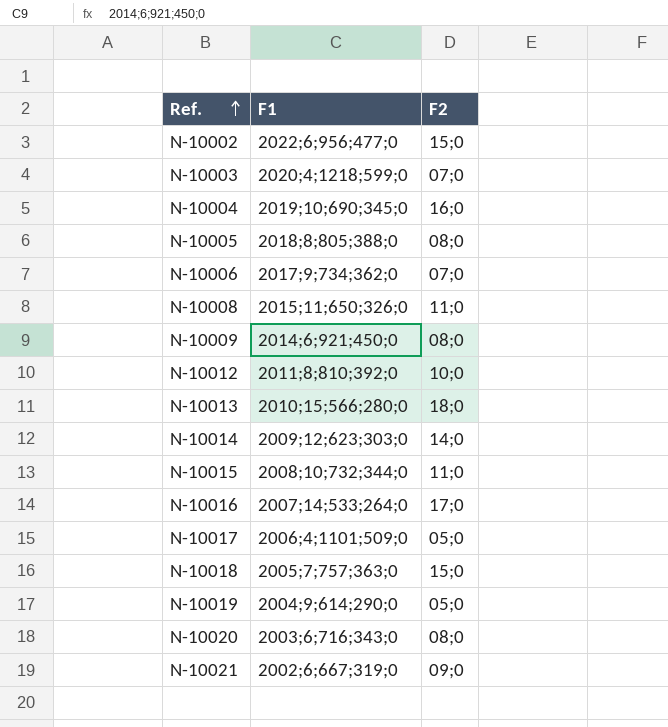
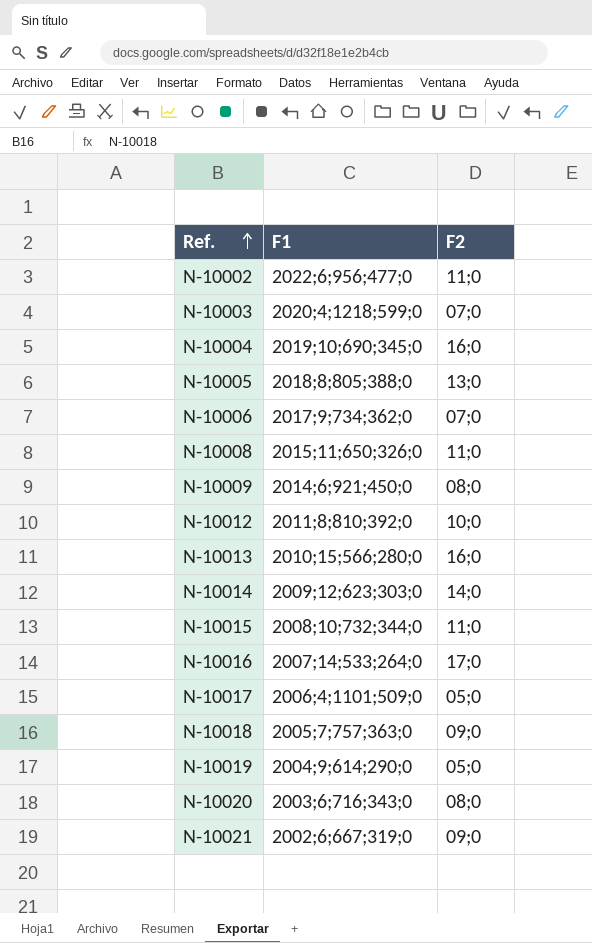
N-10002 | F2: 15;0 -> 11;0
N-10005 | F2: 08;0 -> 13;0
N-10013 | F2: 18;0 -> 16;0
N-10018 | F2: 15;0 -> 09;0

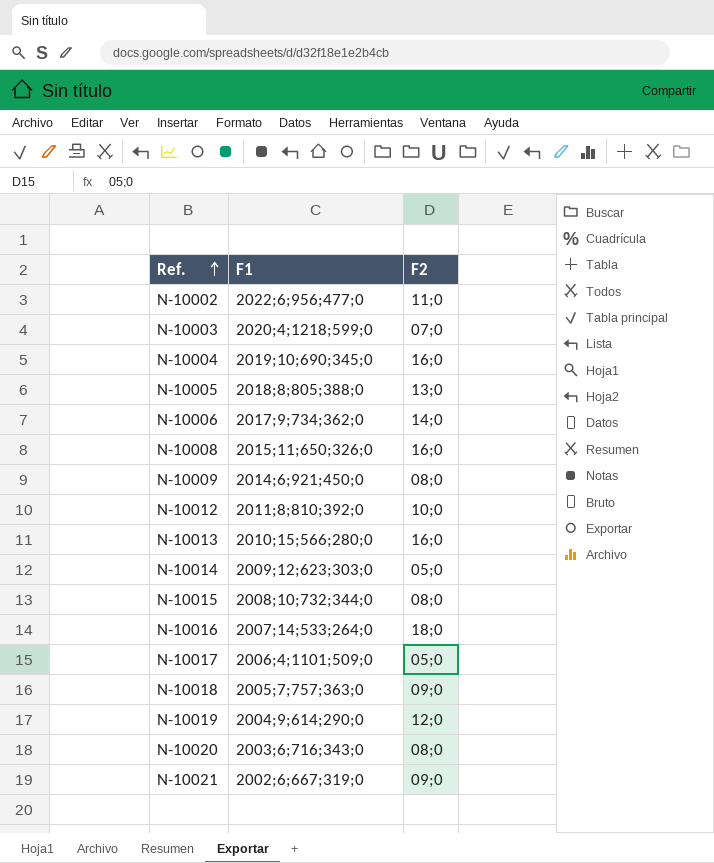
N-10006 | F2: 07;0 -> 14;0
N-10008 | F2: 11;0 -> 16;0
N-10014 | F2: 14;0 -> 05;0
N-10015 | F2: 11;0 -> 08;0
N-10016 | F2: 17;0 -> 18;0
N-10019 | F2: 05;0 -> 12;0

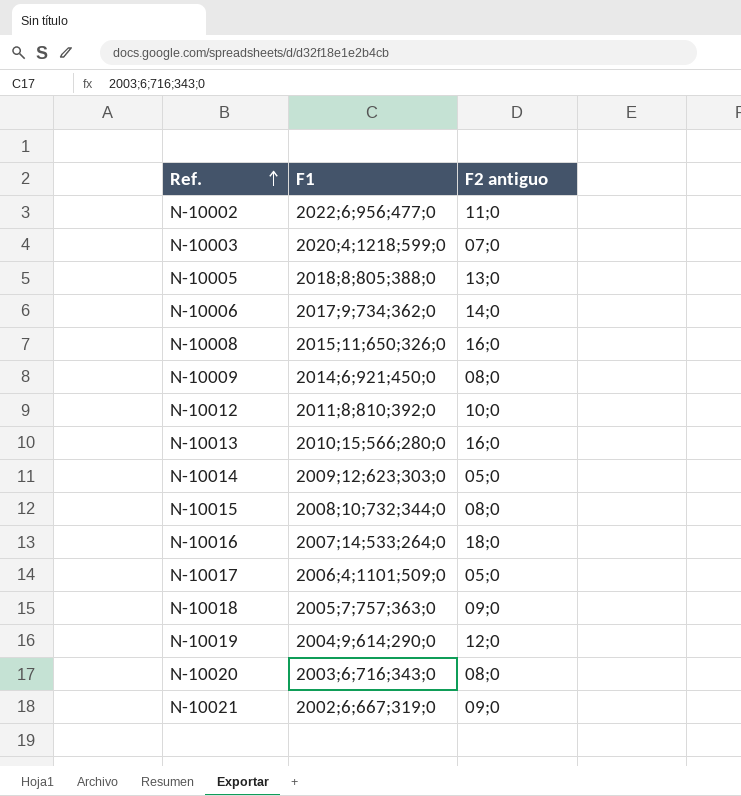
column name: F2 -> F2 antiguo
row N-10004: 2019;10;690;345;0 | 16;0 -> none

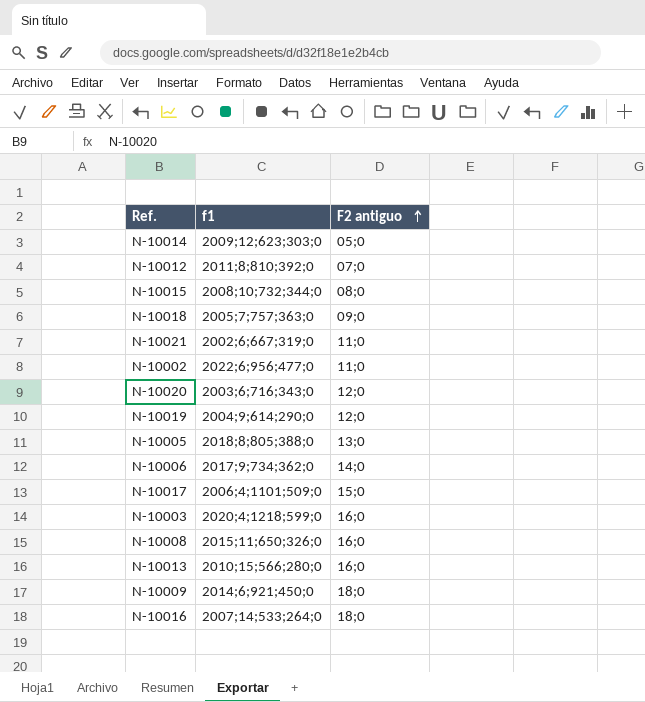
row order: Ref. ascending -> F2 antiguo ascending
column name: F1 -> f1
N-10012 | F2 antiguo: 10;0 -> 07;0
N-10021 | F2 antiguo: 09;0 -> 11;0
N-10020 | F2 antiguo: 08;0 -> 12;0
N-10017 | F2 antiguo: 05;0 -> 15;0
N-10003 | F2 antiguo: 07;0 -> 16;0
N-10009 | F2 antiguo: 08;0 -> 18;0

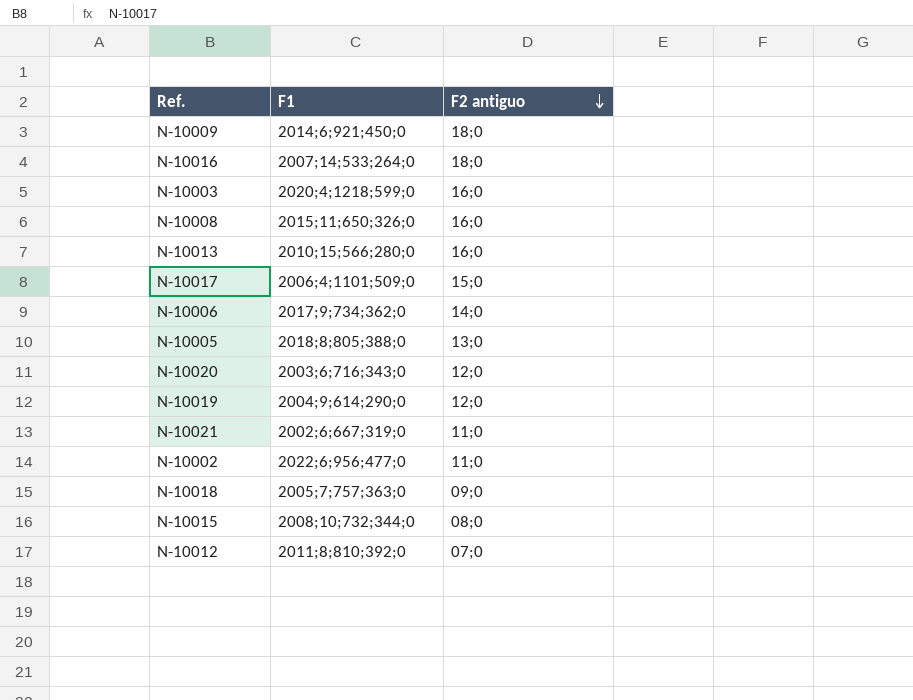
row order: F2 antiguo ascending -> F2 antiguo descending
column name: f1 -> F1
row N-10014: 2009;12;623;303;0 | 05;0 -> none

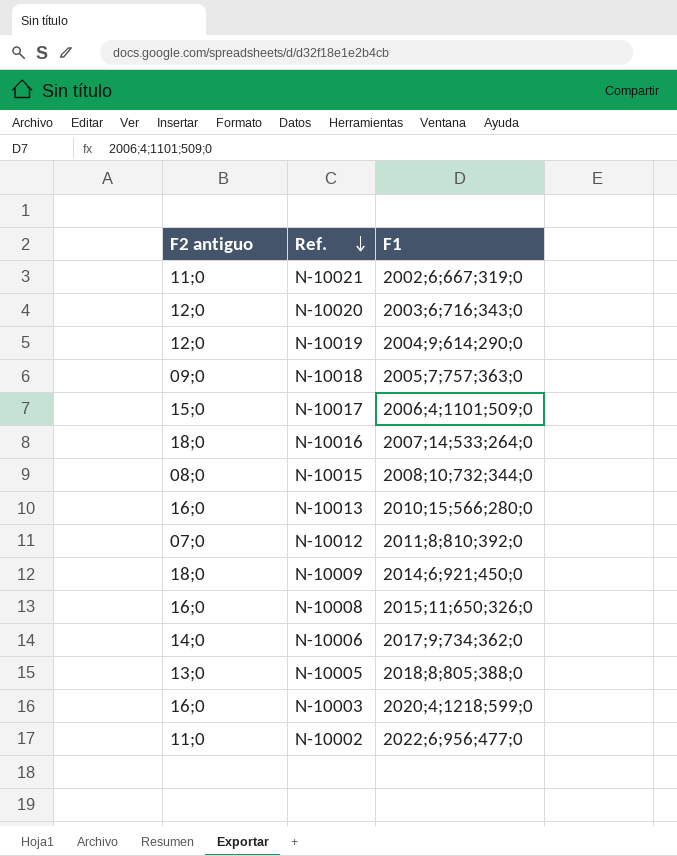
row order: F2 antiguo descending -> Ref. descending
column F2 antiguo | position: 3 -> 1

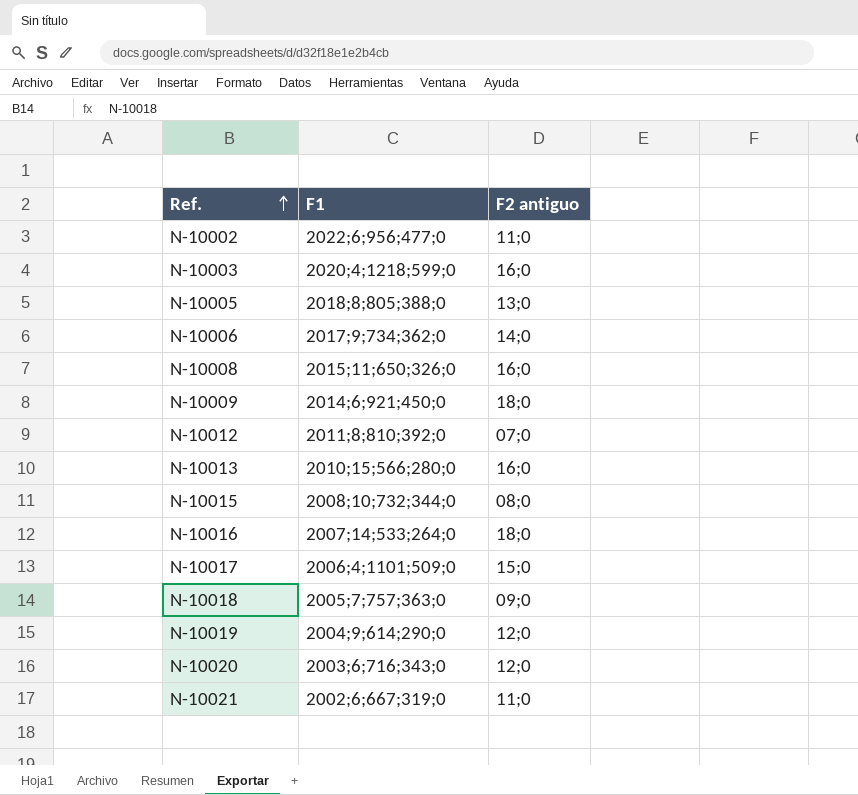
row order: Ref. descending -> Ref. ascending
column F2 antiguo | position: 1 -> 3

